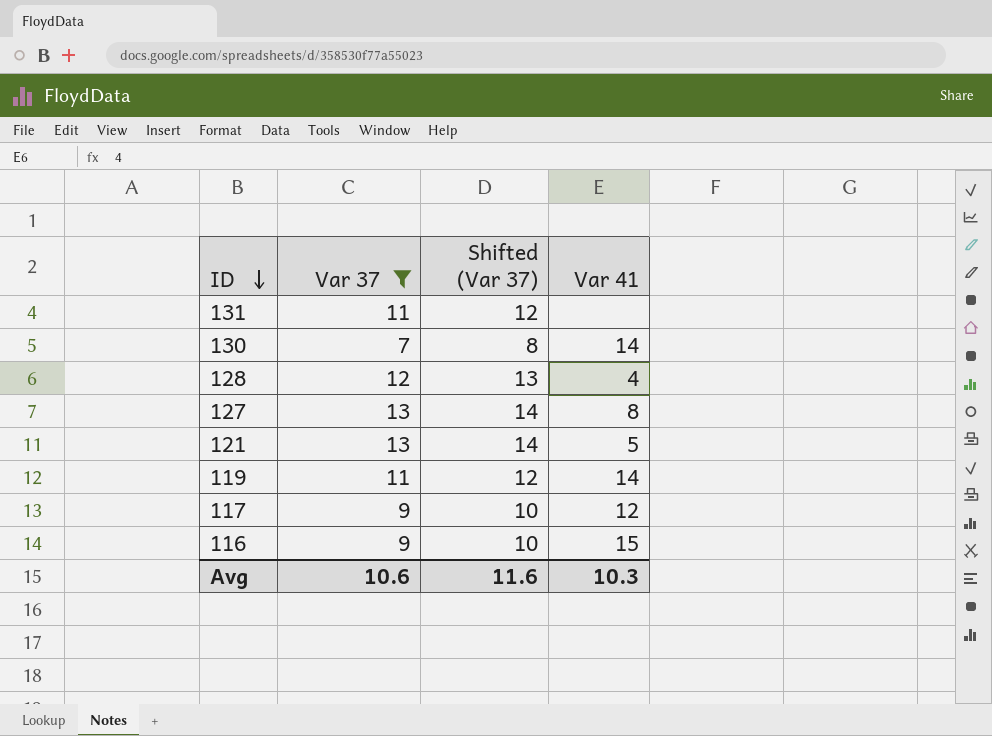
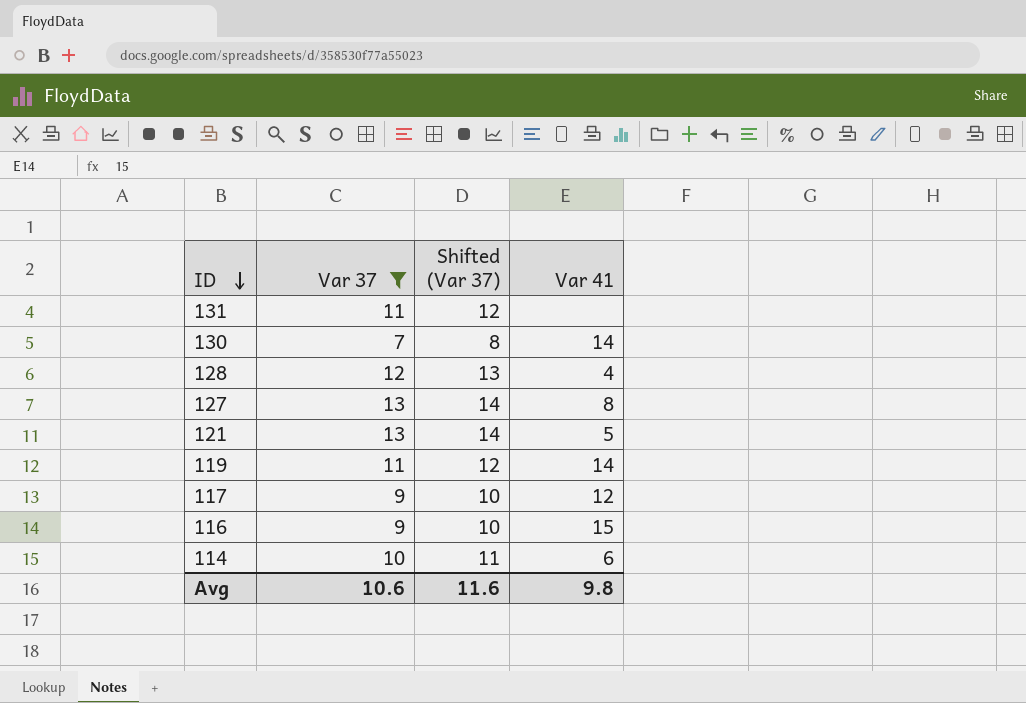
row 114: none -> 10 | 11 | 6
Avg | Var 41: 10.3 -> 9.8

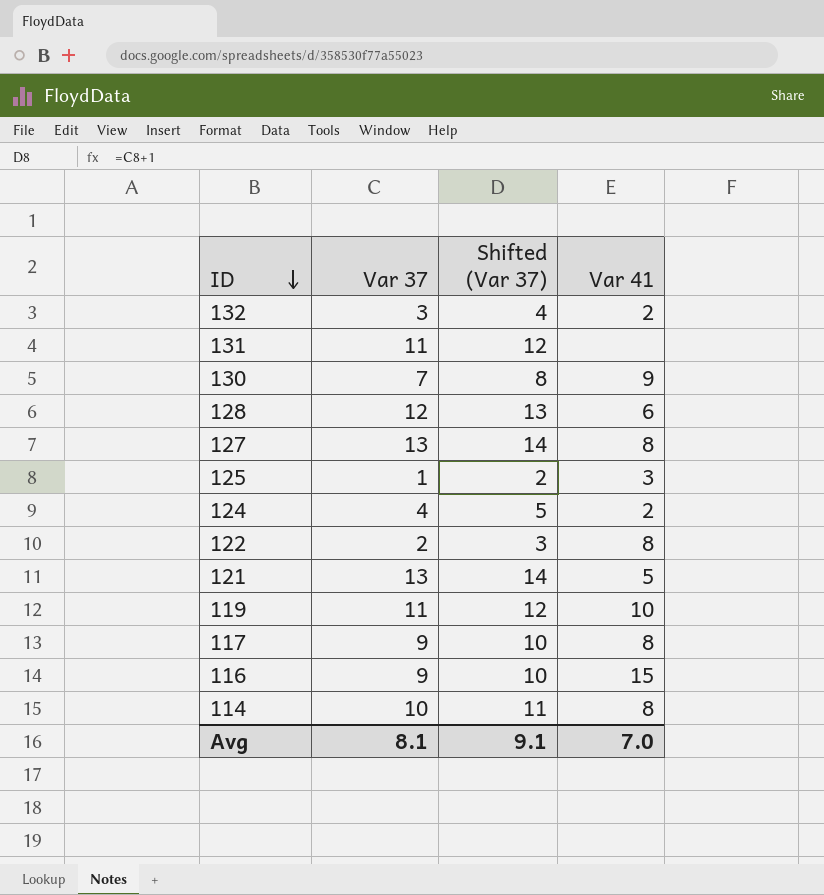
filter: Var 37 >= 7 -> none
130 | Var 41: 14 -> 9
128 | Var 41: 4 -> 6
119 | Var 41: 14 -> 10
117 | Var 41: 12 -> 8
114 | Var 41: 6 -> 8
Avg | Var 37: 10.6 -> 8.1
Avg | Shifted (Var 37): 11.6 -> 9.1
Avg | Var 41: 9.8 -> 7.0

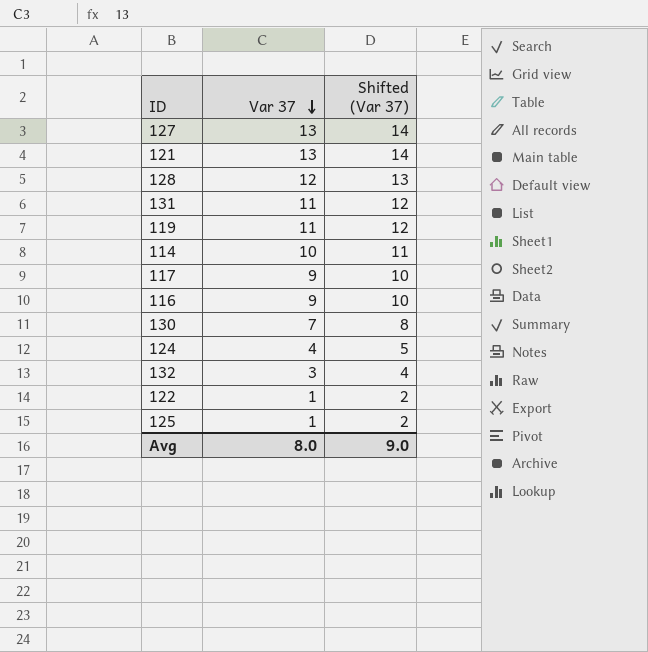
row order: ID descending -> Var 37 descending
column Var 41 | position: 4 -> none
122 | Var 37: 2 -> 1
122 | Shifted (Var 37): 3 -> 2
Avg | Var 37: 8.1 -> 8.0
Avg | Shifted (Var 37): 9.1 -> 9.0

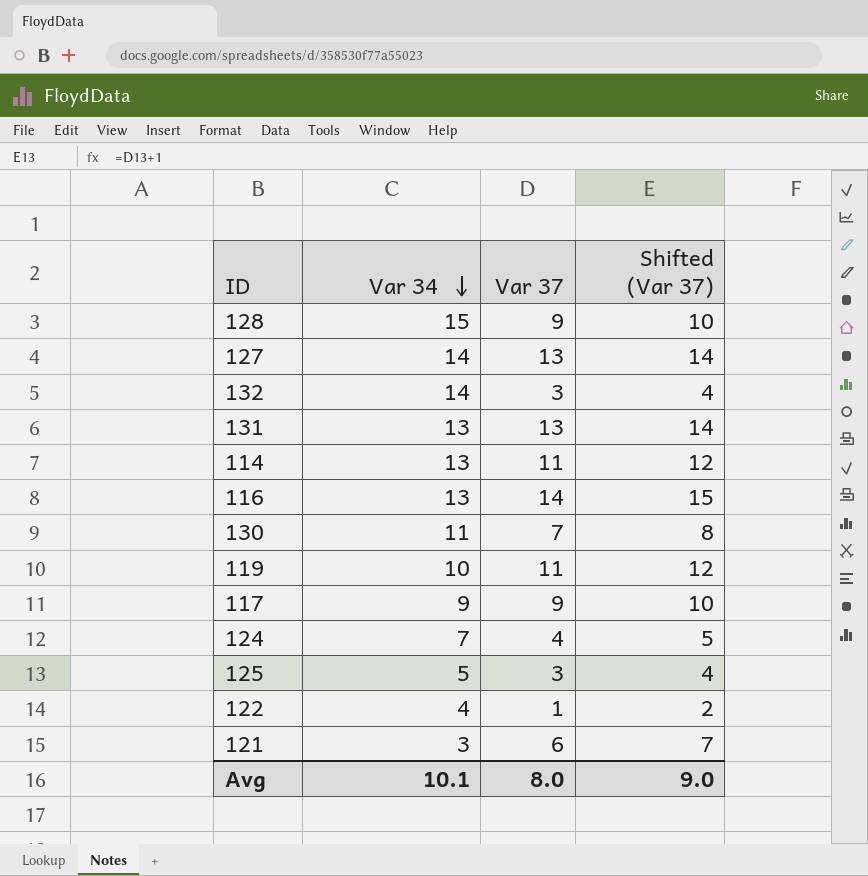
row order: Var 37 descending -> Var 34 descending
column Var 34 | position: none -> 2
128 | Var 37: 12 -> 9
128 | Shifted (Var 37): 13 -> 10
131 | Var 37: 11 -> 13
131 | Shifted (Var 37): 12 -> 14
114 | Var 37: 10 -> 11
114 | Shifted (Var 37): 11 -> 12
116 | Var 37: 9 -> 14
116 | Shifted (Var 37): 10 -> 15
125 | Var 37: 1 -> 3
125 | Shifted (Var 37): 2 -> 4
121 | Var 37: 13 -> 6
121 | Shifted (Var 37): 14 -> 7

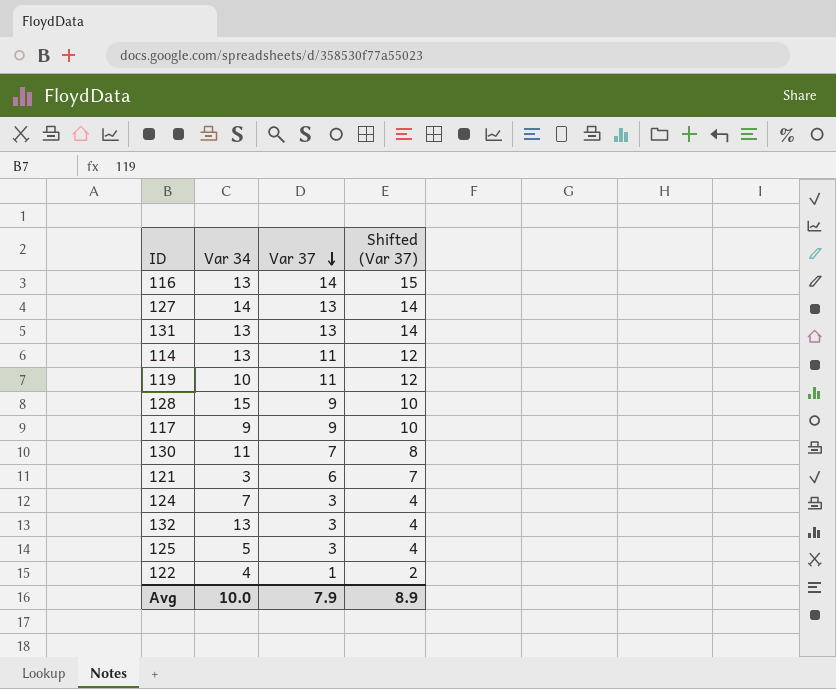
row order: Var 34 descending -> Var 37 descending
124 | Var 37: 4 -> 3
124 | Shifted (Var 37): 5 -> 4
132 | Var 34: 14 -> 13
Avg | Var 34: 10.1 -> 10.0
Avg | Var 37: 8.0 -> 7.9
Avg | Shifted (Var 37): 9.0 -> 8.9

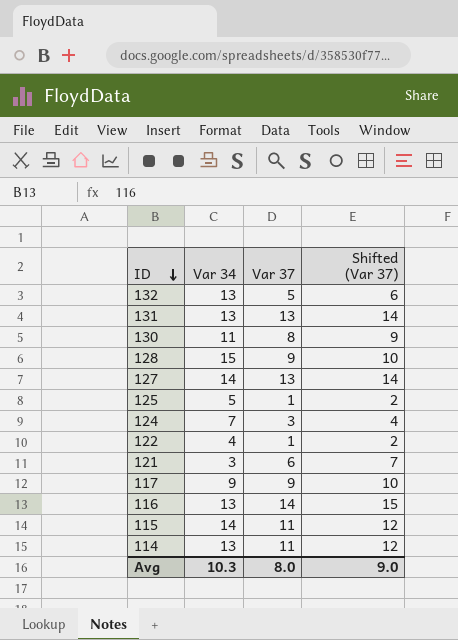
row order: Var 37 descending -> ID descending
row 119: 10 | 11 | 12 -> none
132 | Var 37: 3 -> 5
132 | Shifted (Var 37): 4 -> 6
130 | Var 37: 7 -> 8
130 | Shifted (Var 37): 8 -> 9
125 | Var 37: 3 -> 1
125 | Shifted (Var 37): 4 -> 2
row 115: none -> 14 | 11 | 12
Avg | Var 34: 10.0 -> 10.3
Avg | Var 37: 7.9 -> 8.0
Avg | Shifted (Var 37): 8.9 -> 9.0

